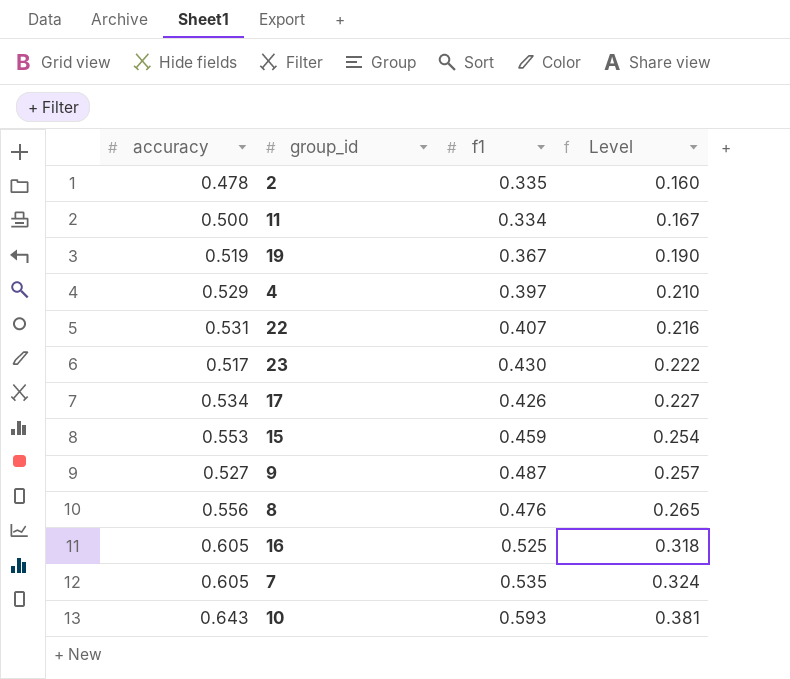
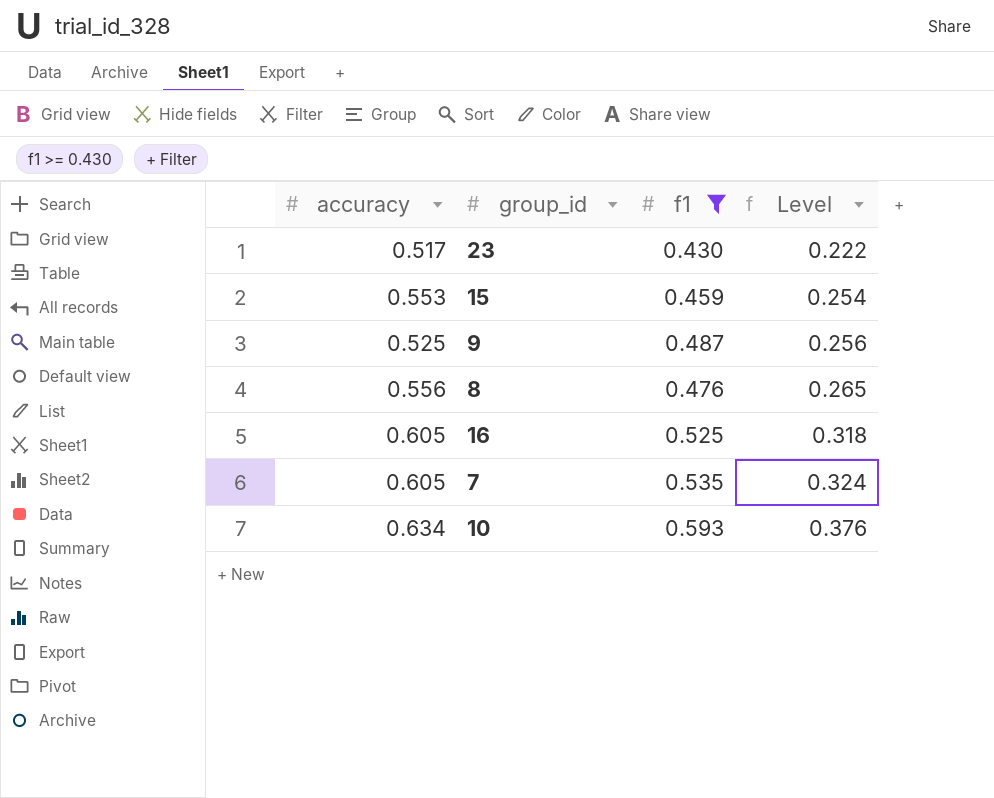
filter: none -> f1 >= 0.430
9 | accuracy: 0.527 -> 0.525
9 | Level: 0.257 -> 0.256
10 | accuracy: 0.643 -> 0.634
10 | Level: 0.381 -> 0.376

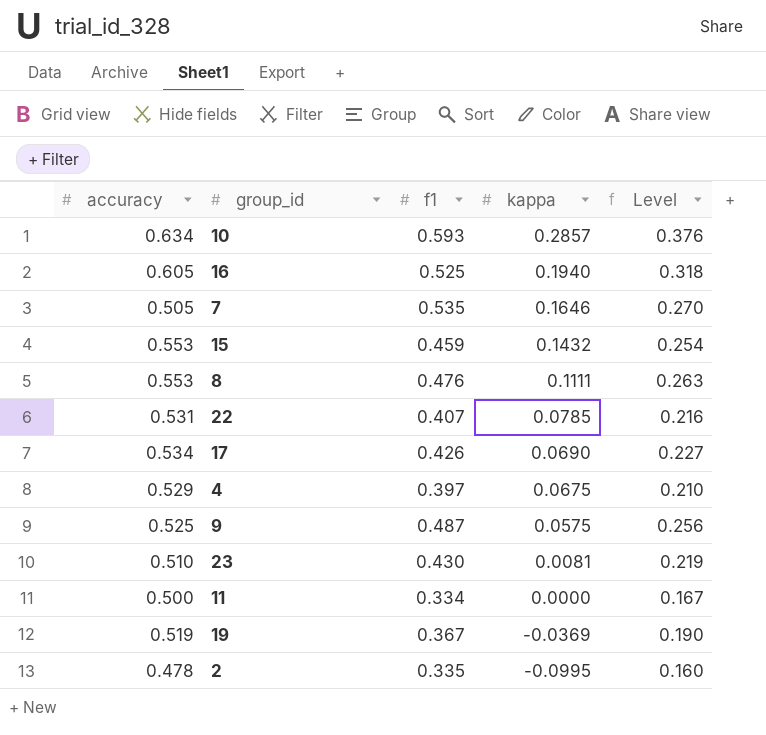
filter: f1 >= 0.430 -> none
row order: Level ascending -> kappa descending
column kappa | position: none -> 4
7 | accuracy: 0.605 -> 0.505
7 | Level: 0.324 -> 0.270
8 | accuracy: 0.556 -> 0.553
8 | Level: 0.265 -> 0.263
23 | accuracy: 0.517 -> 0.510
23 | Level: 0.222 -> 0.219

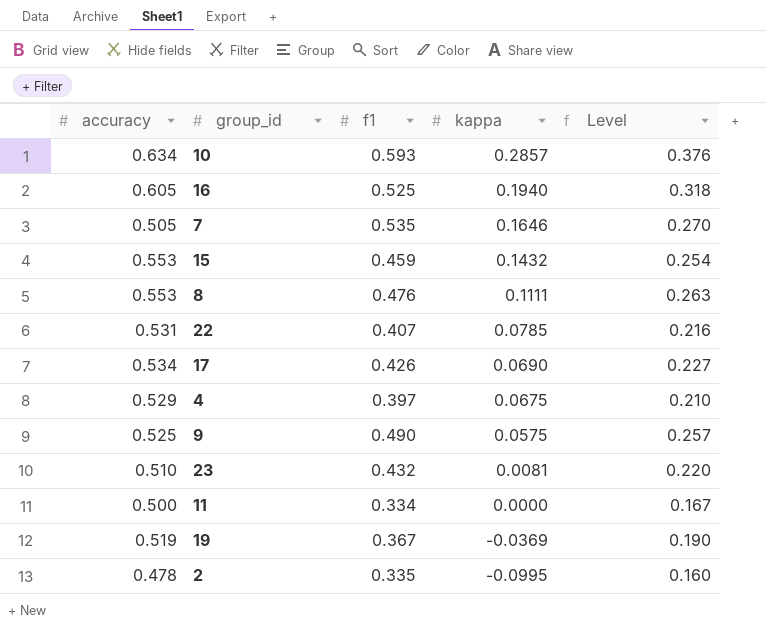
9 | f1: 0.487 -> 0.490
9 | Level: 0.256 -> 0.257
23 | f1: 0.430 -> 0.432
23 | Level: 0.219 -> 0.220

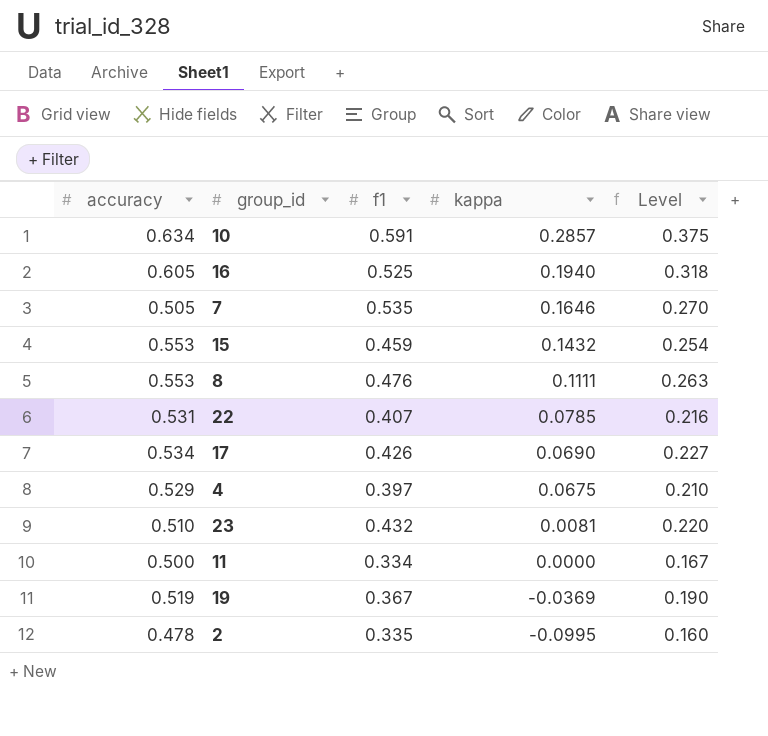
row 9: 0.525 | 0.490 | 0.0575 | 0.257 -> none
10 | f1: 0.593 -> 0.591
10 | Level: 0.376 -> 0.375

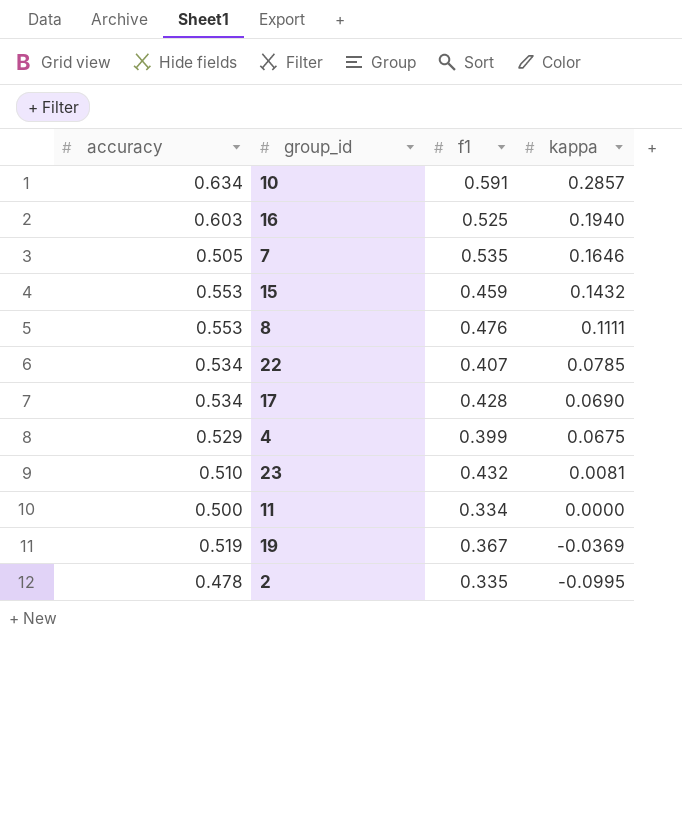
column Level | formula: [accuracy] * [f1] -> none
16 | accuracy: 0.605 -> 0.603
22 | accuracy: 0.531 -> 0.534
17 | f1: 0.426 -> 0.428
4 | f1: 0.397 -> 0.399

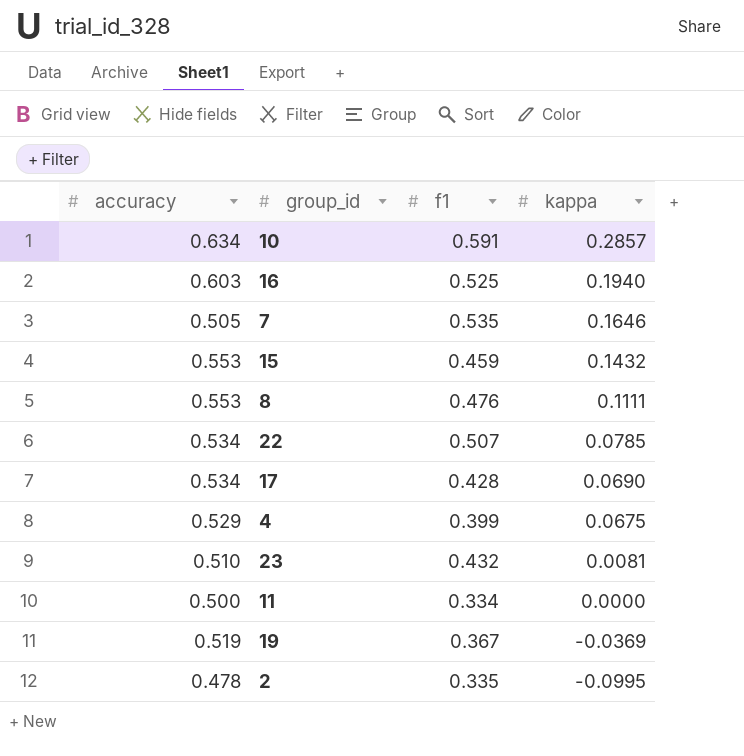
22 | f1: 0.407 -> 0.507

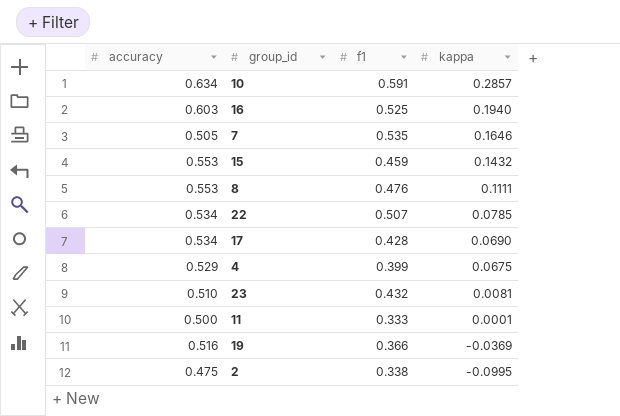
11 | f1: 0.334 -> 0.333
11 | kappa: 0.0000 -> 0.0001
19 | accuracy: 0.519 -> 0.516
19 | f1: 0.367 -> 0.366
2 | accuracy: 0.478 -> 0.475
2 | f1: 0.335 -> 0.338

